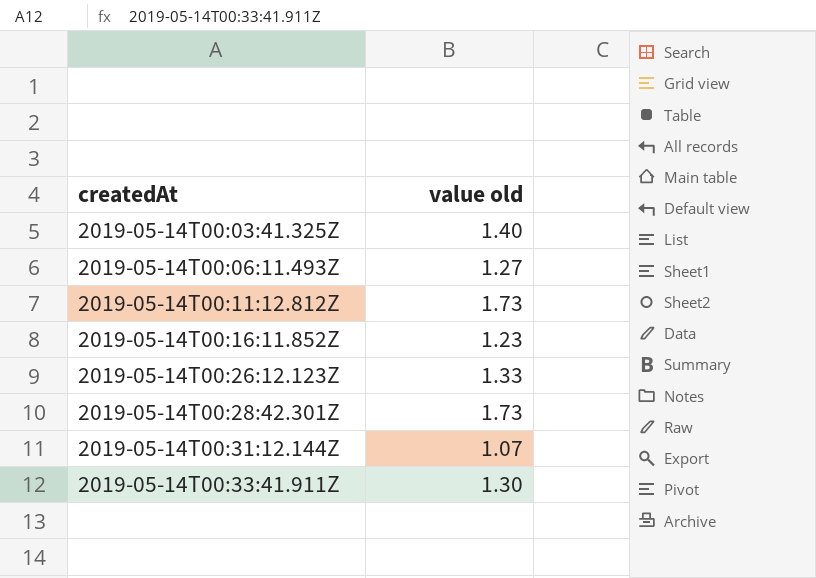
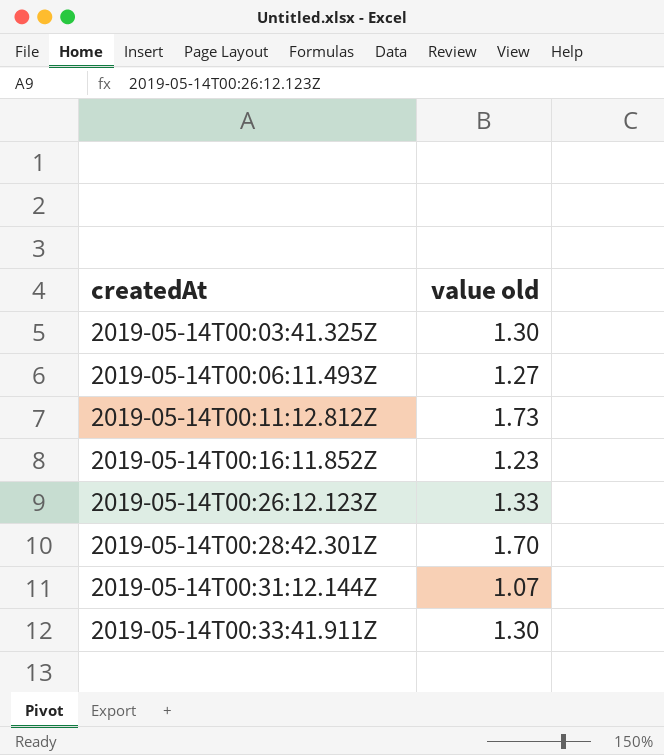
2019-05-14T00:03:41.325Z | value old: 1.40 -> 1.30
2019-05-14T00:28:42.301Z | value old: 1.73 -> 1.70

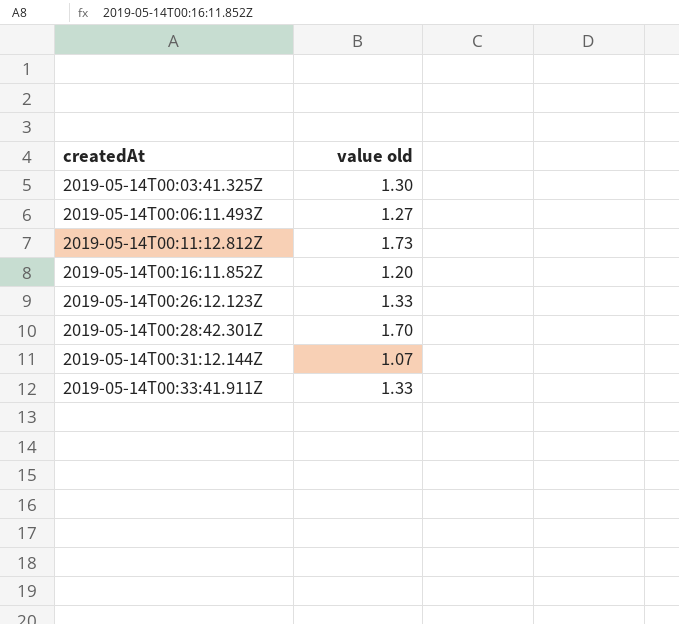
2019-05-14T00:16:11.852Z | value old: 1.23 -> 1.20
2019-05-14T00:33:41.911Z | value old: 1.30 -> 1.33

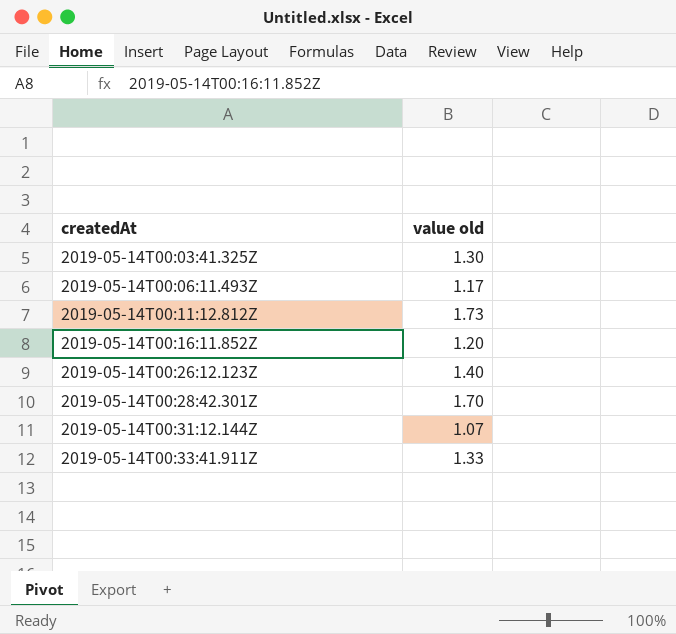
2019-05-14T00:06:11.493Z | value old: 1.27 -> 1.17
2019-05-14T00:26:12.123Z | value old: 1.33 -> 1.40

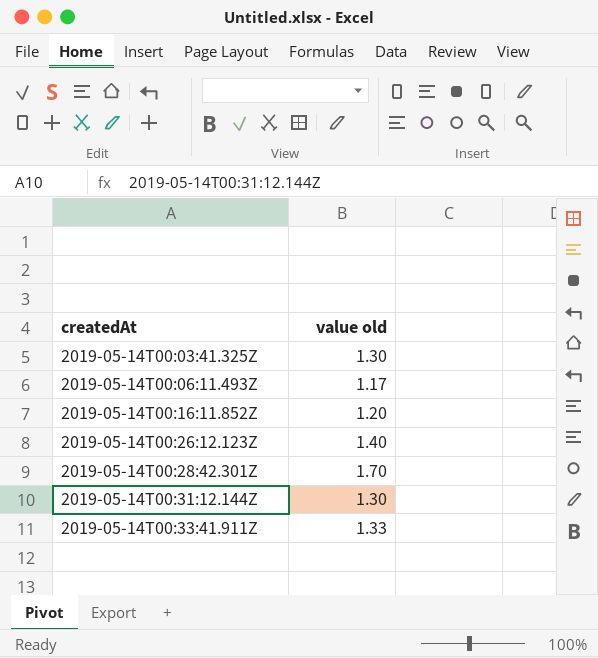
row 2019-05-14T00:11:12.812Z: 1.73 -> none
2019-05-14T00:31:12.144Z | value old: 1.07 -> 1.30

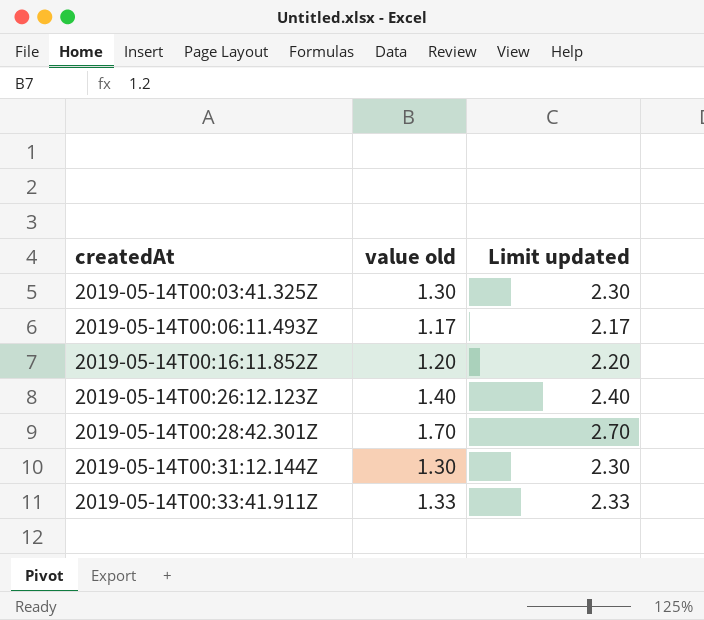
column Limit updated | formula: none -> [value old] + 1

